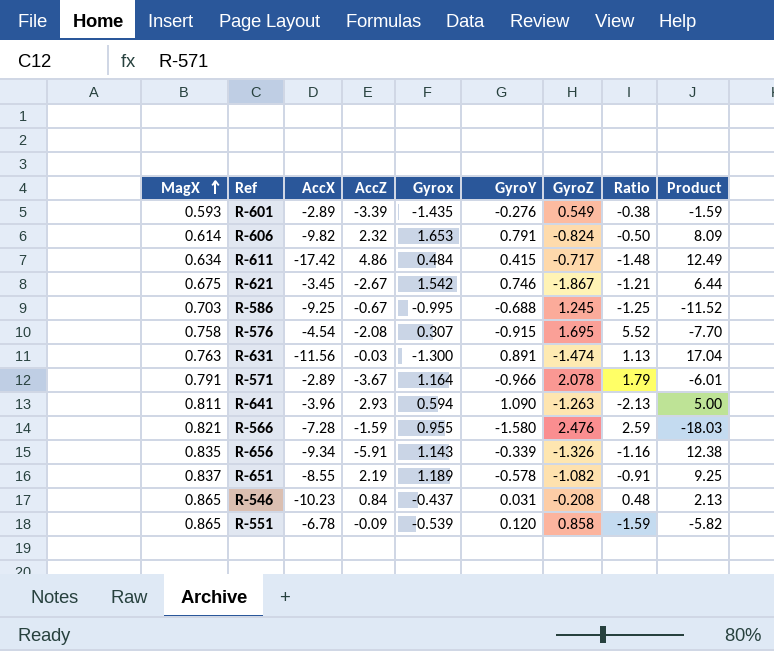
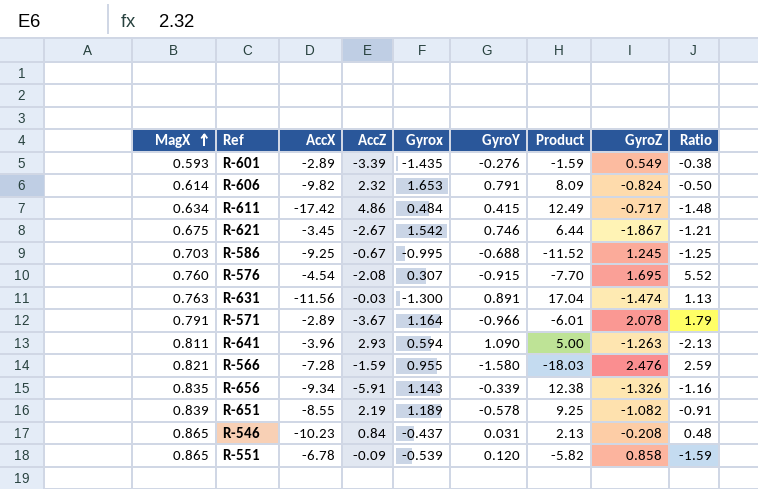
column Product | position: 9 -> 7
R-576 | MagX: 0.758 -> 0.760
R-651 | MagX: 0.837 -> 0.839

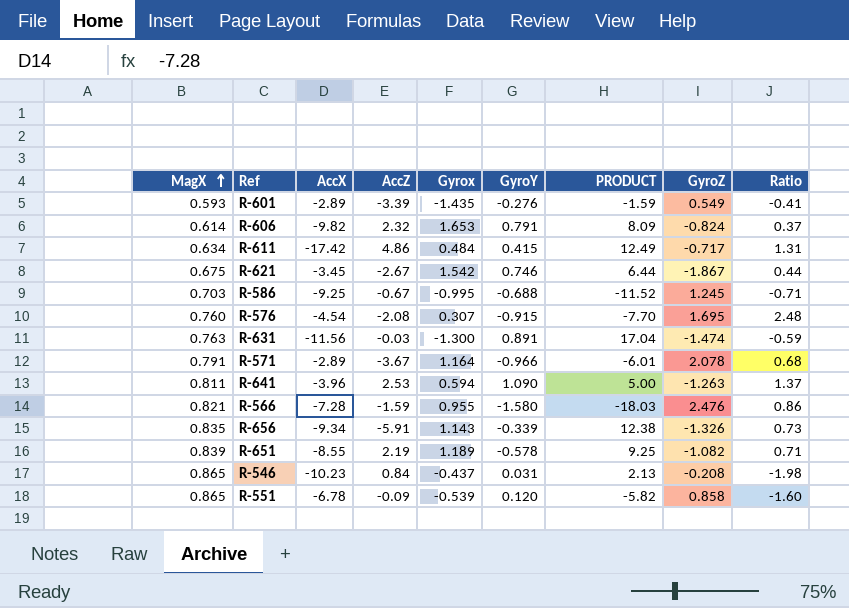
column name: Product -> PRODUCT
column Ratio | formula: [GyroZ] / [Gyrox] -> [MagX] / [Gyrox]
R-641 | AccZ: 2.93 -> 2.53

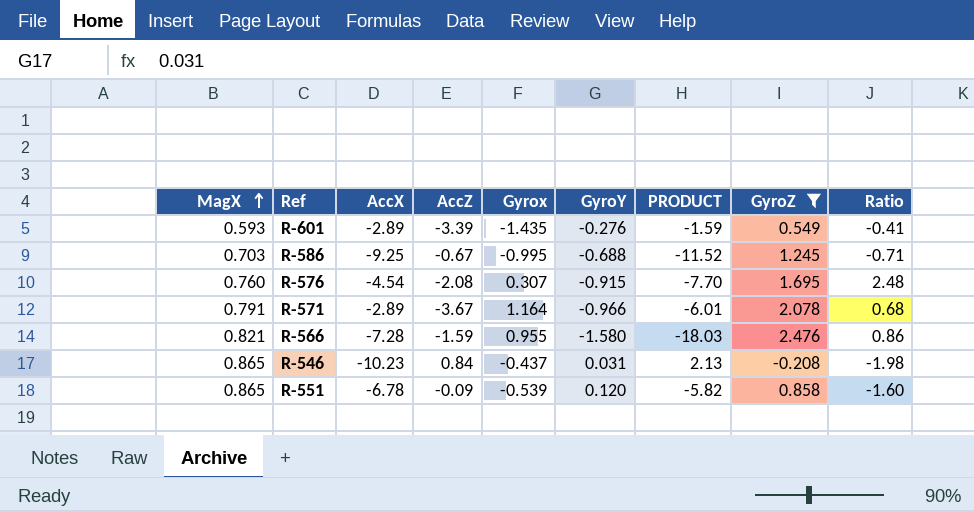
filter: none -> GyroZ >= -0.208

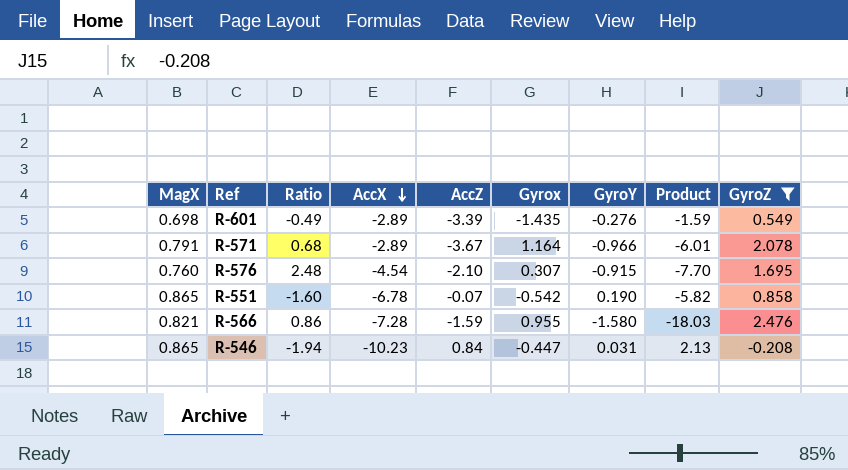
row order: MagX ascending -> AccX descending
column Ratio | position: 9 -> 3
column name: PRODUCT -> Product
row R-586: 0.703 | -9.25 | -0.67 | -0.995 | -0.688 | -11.52 | 1.245 | -0.71 -> none
R-601 | MagX: 0.593 -> 0.698
R-601 | Ratio: -0.41 -> -0.49
R-576 | AccZ: -2.08 -> -2.10
R-551 | AccZ: -0.09 -> -0.07
R-551 | Gyrox: -0.539 -> -0.542
R-551 | GyroY: 0.120 -> 0.190
R-546 | Ratio: -1.98 -> -1.94
R-546 | Gyrox: -0.437 -> -0.447

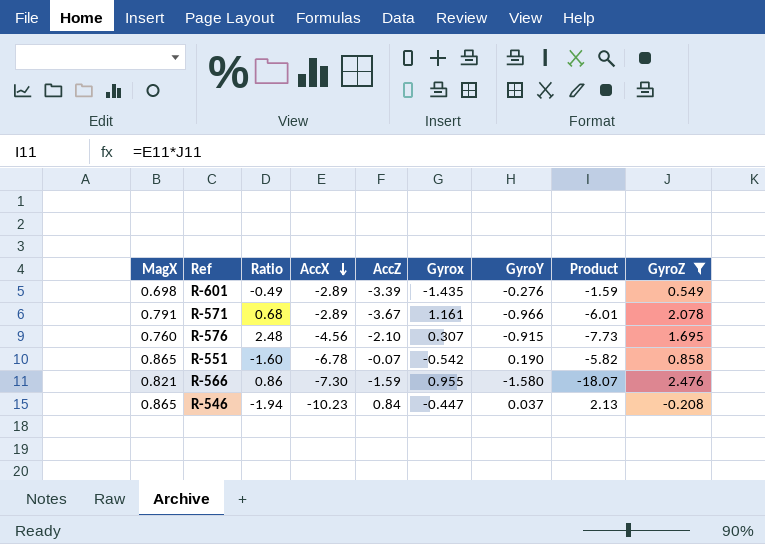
R-571 | Gyrox: 1.164 -> 1.161
R-576 | AccX: -4.54 -> -4.56
R-576 | Product: -7.70 -> -7.73
R-566 | AccX: -7.28 -> -7.30
R-566 | Product: -18.03 -> -18.07
R-546 | GyroY: 0.031 -> 0.037

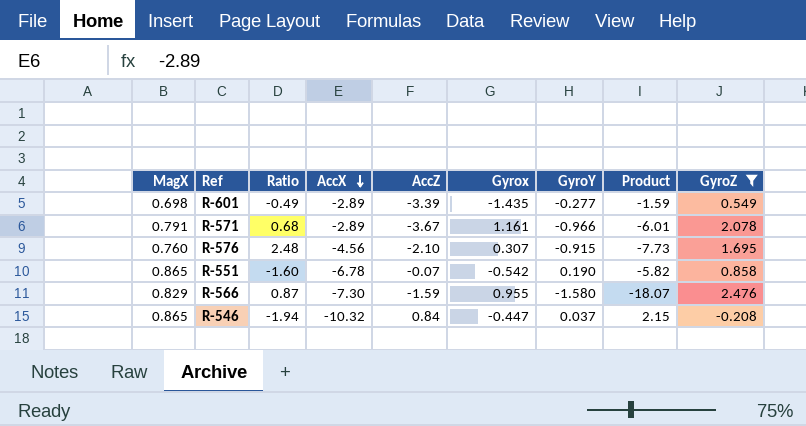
R-601 | GyroY: -0.276 -> -0.277
R-566 | MagX: 0.821 -> 0.829
R-566 | Ratio: 0.86 -> 0.87
R-546 | AccX: -10.23 -> -10.32
R-546 | Product: 2.13 -> 2.15

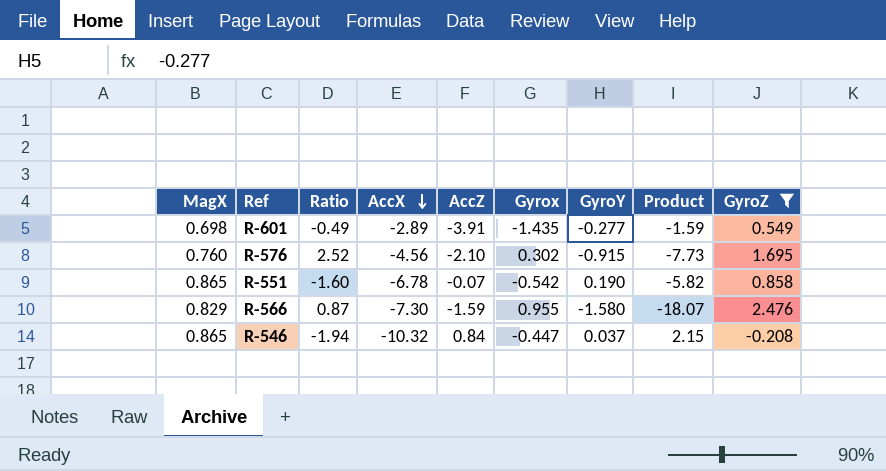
row R-571: 0.791 | 0.68 | -2.89 | -3.67 | 1.161 | -0.966 | -6.01 | 2.078 -> none
R-601 | AccZ: -3.39 -> -3.91
R-576 | Ratio: 2.48 -> 2.52
R-576 | Gyrox: 0.307 -> 0.302

